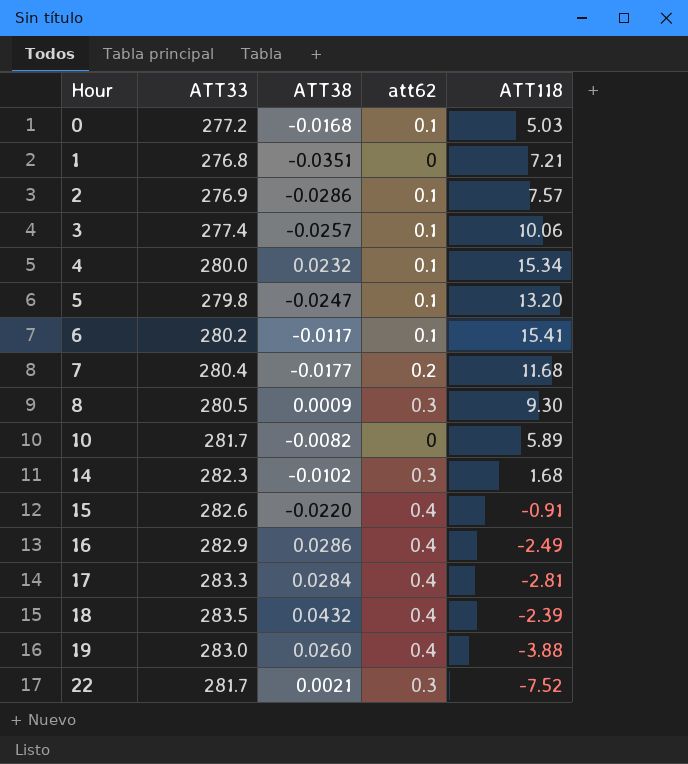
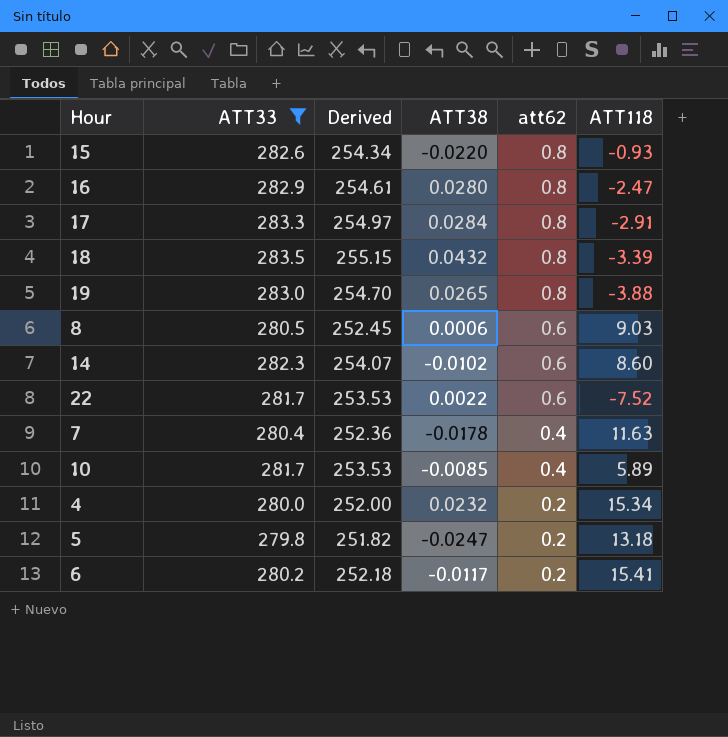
filter: none -> ATT33 >= 279.8
row order: Hour ascending -> att62 descending
column Derived | formula: none -> [ATT33] * 0.9
15 | att62: 0.4 -> 0.8
15 | ATT118: -0.91 -> -0.93
16 | ATT38: 0.0286 -> 0.0280
16 | att62: 0.4 -> 0.8
16 | ATT118: -2.49 -> -2.47
17 | att62: 0.4 -> 0.8
17 | ATT118: -2.81 -> -2.91
18 | att62: 0.4 -> 0.8
18 | ATT118: -2.39 -> -3.39
19 | ATT38: 0.0260 -> 0.0265
19 | att62: 0.4 -> 0.8
8 | ATT38: 0.0009 -> 0.0006
8 | att62: 0.3 -> 0.6
8 | ATT118: 9.30 -> 9.03
14 | att62: 0.3 -> 0.6
14 | ATT118: 1.68 -> 8.60
22 | ATT38: 0.0021 -> 0.0022
22 | att62: 0.3 -> 0.6
7 | ATT38: -0.0177 -> -0.0178
7 | att62: 0.2 -> 0.4
7 | ATT118: 11.68 -> 11.63
10 | ATT38: -0.0082 -> -0.0085
10 | att62: 0 -> 0.4
4 | att62: 0.1 -> 0.2
5 | att62: 0.1 -> 0.2
5 | ATT118: 13.20 -> 13.18
6 | att62: 0.1 -> 0.2

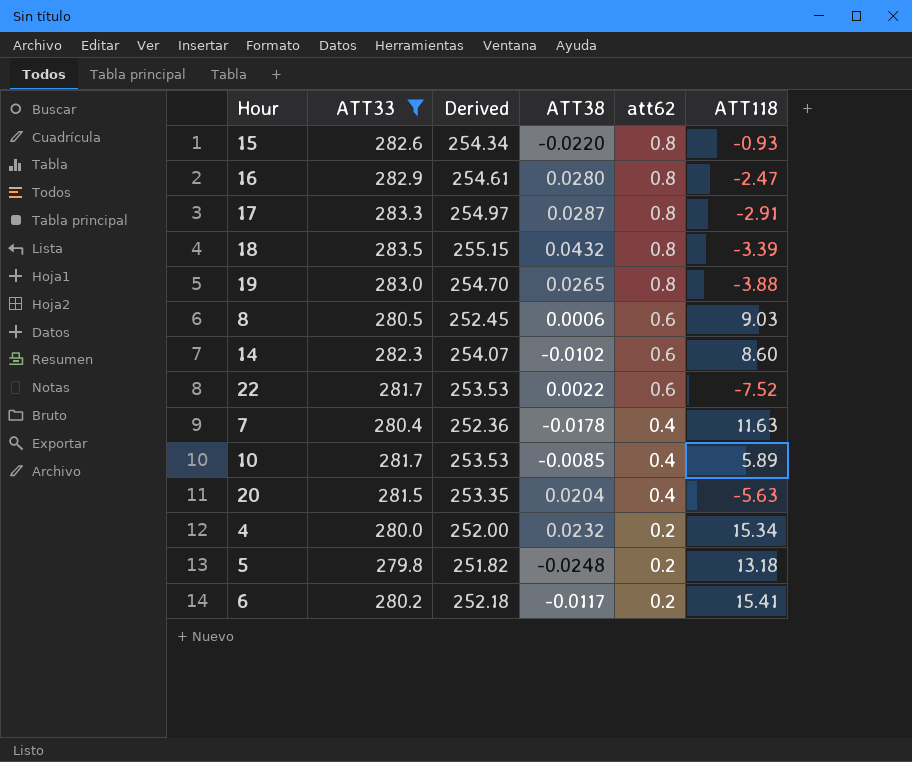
17 | ATT38: 0.0284 -> 0.0287
row 20: none -> 281.5 | 253.35 | 0.0204 | 0.4 | -5.63
5 | ATT38: -0.0247 -> -0.0248

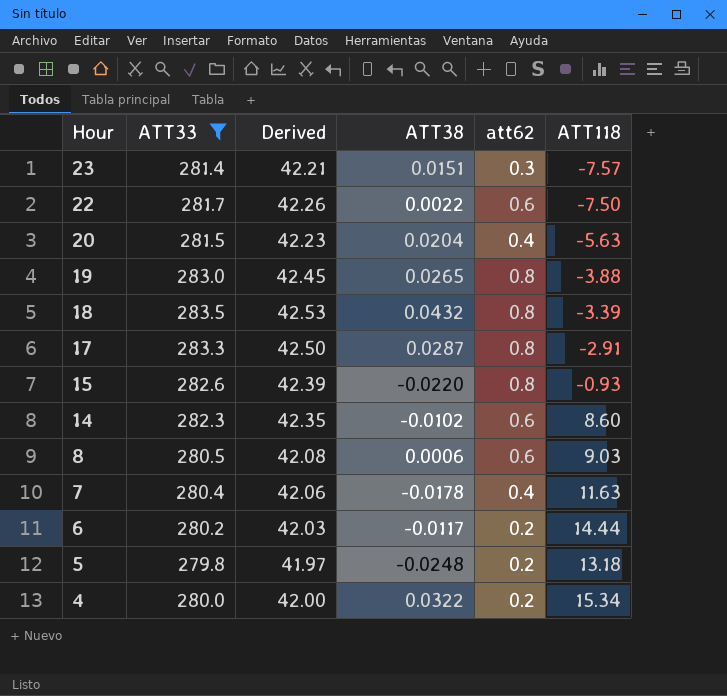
row order: att62 descending -> Hour descending
column Derived | formula: [ATT33] * 0.9 -> [ATT33] * 0.15
row 16: 282.9 | 254.61 | 0.0280 | 0.8 | -2.47 -> none
row 10: 281.7 | 253.53 | -0.0085 | 0.4 | 5.89 -> none
row 23: none -> 281.4 | 42.21 | 0.0151 | 0.3 | -7.57
22 | ATT118: -7.52 -> -7.50
6 | ATT118: 15.41 -> 14.44
4 | ATT38: 0.0232 -> 0.0322

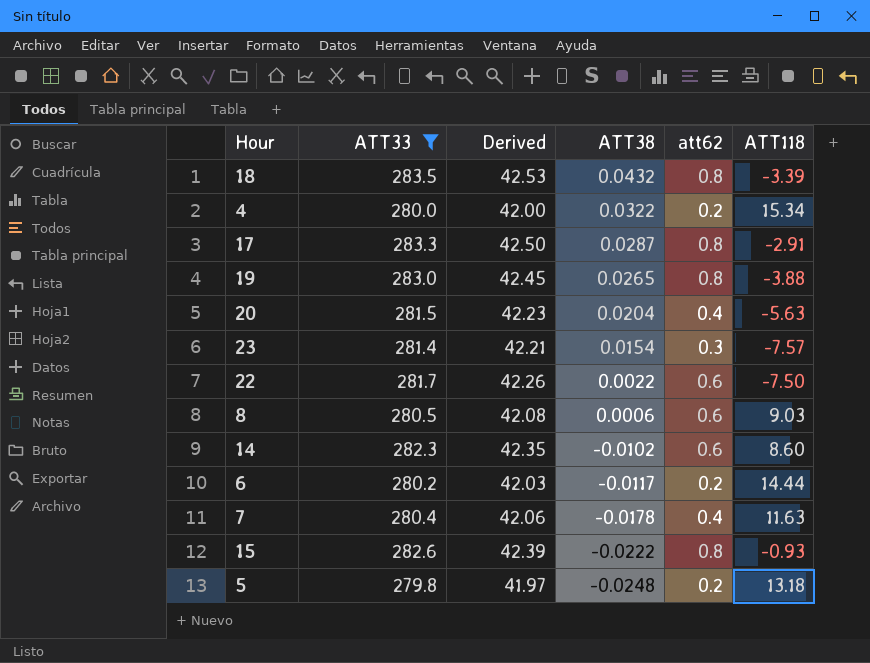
row order: Hour descending -> ATT38 descending
23 | ATT38: 0.0151 -> 0.0154
15 | ATT38: -0.0220 -> -0.0222

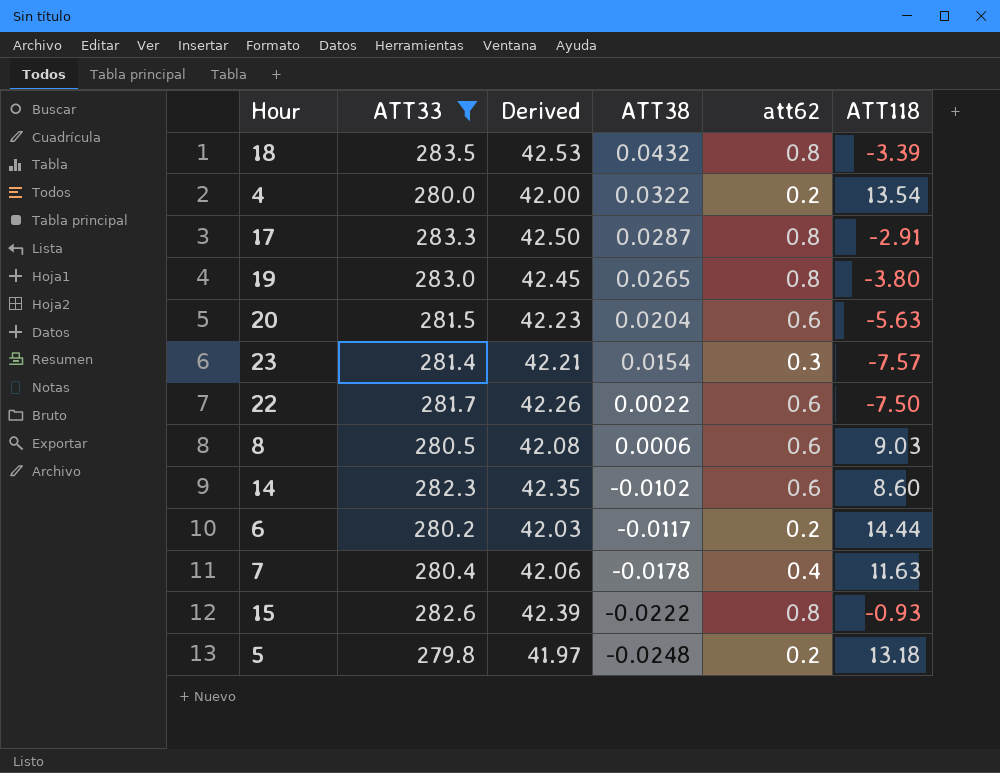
4 | ATT118: 15.34 -> 13.54
19 | ATT118: -3.88 -> -3.80
20 | att62: 0.4 -> 0.6

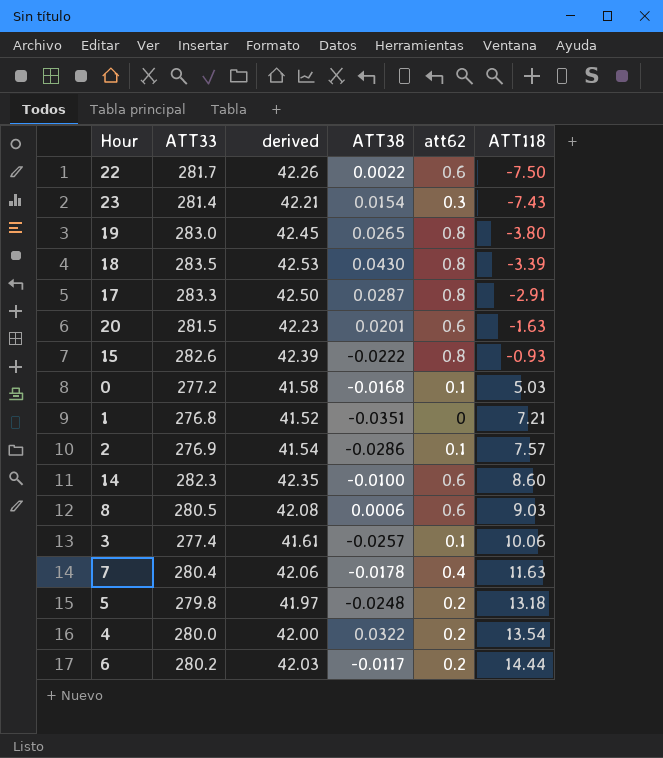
filter: ATT33 >= 279.8 -> none
row order: ATT38 descending -> ATT118 ascending
column name: Derived -> derived
23 | ATT118: -7.57 -> -7.43
18 | ATT38: 0.0432 -> 0.0430
20 | ATT38: 0.0204 -> 0.0201
20 | ATT118: -5.63 -> -1.63
14 | ATT38: -0.0102 -> -0.0100

